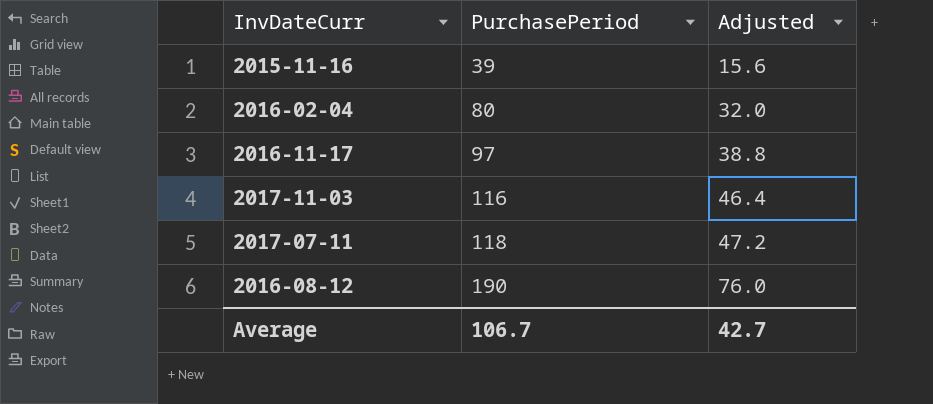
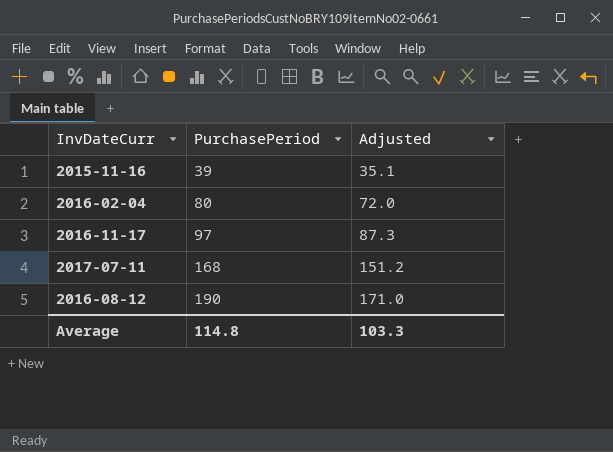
column Adjusted | formula: [PurchasePeriod] * 0.4 -> [PurchasePeriod] * 0.9
row 2017-11-03: 116 | 46.4 -> none
2017-07-11 | PurchasePeriod: 118 -> 168
Average | PurchasePeriod: 106.7 -> 114.8
Average | Adjusted: 42.7 -> 103.3

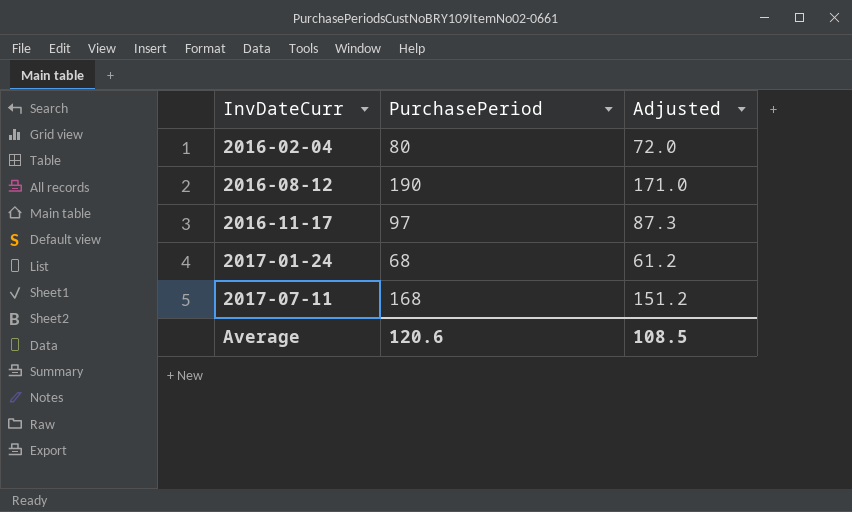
row order: PurchasePeriod ascending -> InvDateCurr ascending
row 2015-11-16: 39 | 35.1 -> none
row 2017-01-24: none -> 68 | 61.2
Average | PurchasePeriod: 114.8 -> 120.6
Average | Adjusted: 103.3 -> 108.5

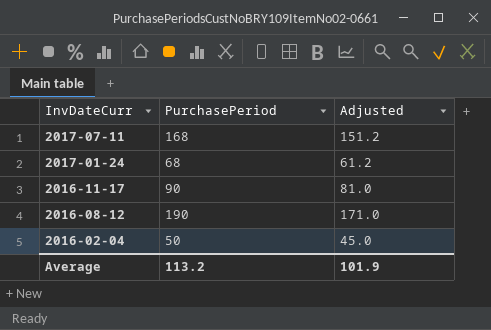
row order: InvDateCurr ascending -> InvDateCurr descending
2016-11-17 | PurchasePeriod: 97 -> 90
2016-11-17 | Adjusted: 87.3 -> 81.0
2016-02-04 | PurchasePeriod: 80 -> 50
2016-02-04 | Adjusted: 72.0 -> 45.0
Average | PurchasePeriod: 120.6 -> 113.2
Average | Adjusted: 108.5 -> 101.9

